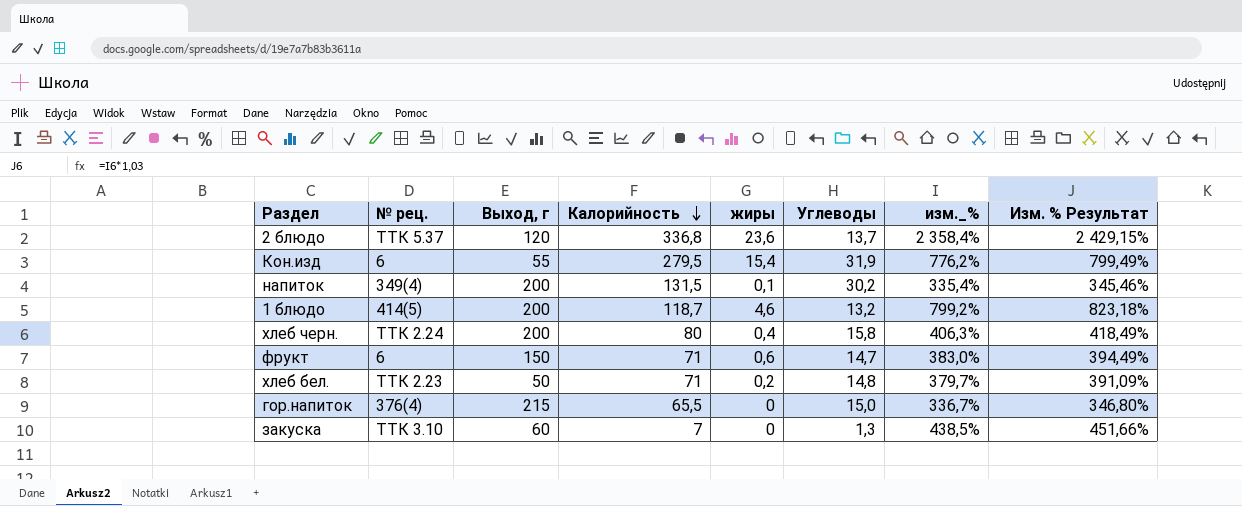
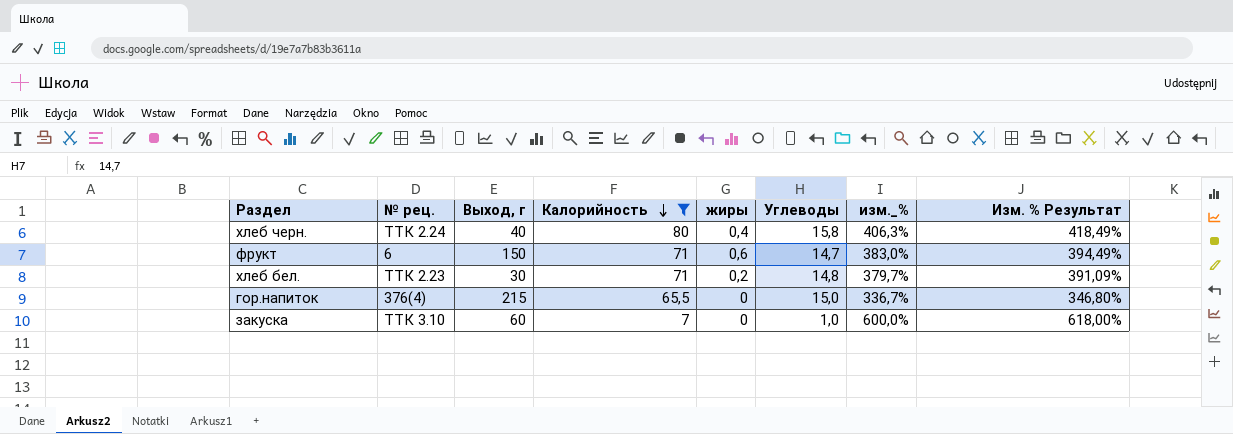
filter: none -> Калорийность <= 80
хлеб черн. | Выход, г: 200 -> 40
хлеб бел. | Выход, г: 50 -> 30
закуска | Углеводы: 1,3 -> 1,0
закуска | изм._%: 438,5% -> 600,0%
закуска | Изм. % Результат: 451,66% -> 618,00%

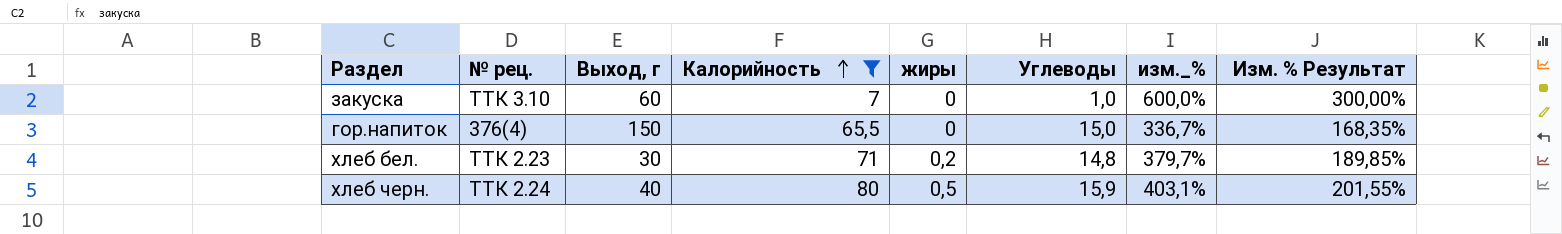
row order: Калорийность descending -> Калорийность ascending
column Изм. % Результат | formula: [изм._%] * 1,03 -> [изм._%] * 0,5
row фрукт: 6 | 150 | 71 | 0,6 | 14,7 | 383,0% | 394,49% -> none
гор.напиток | Выход, г: 215 -> 150
хлеб черн. | жиры: 0,4 -> 0,5
хлеб черн. | Углеводы: 15,8 -> 15,9
хлеб черн. | изм._%: 406,3% -> 403,1%

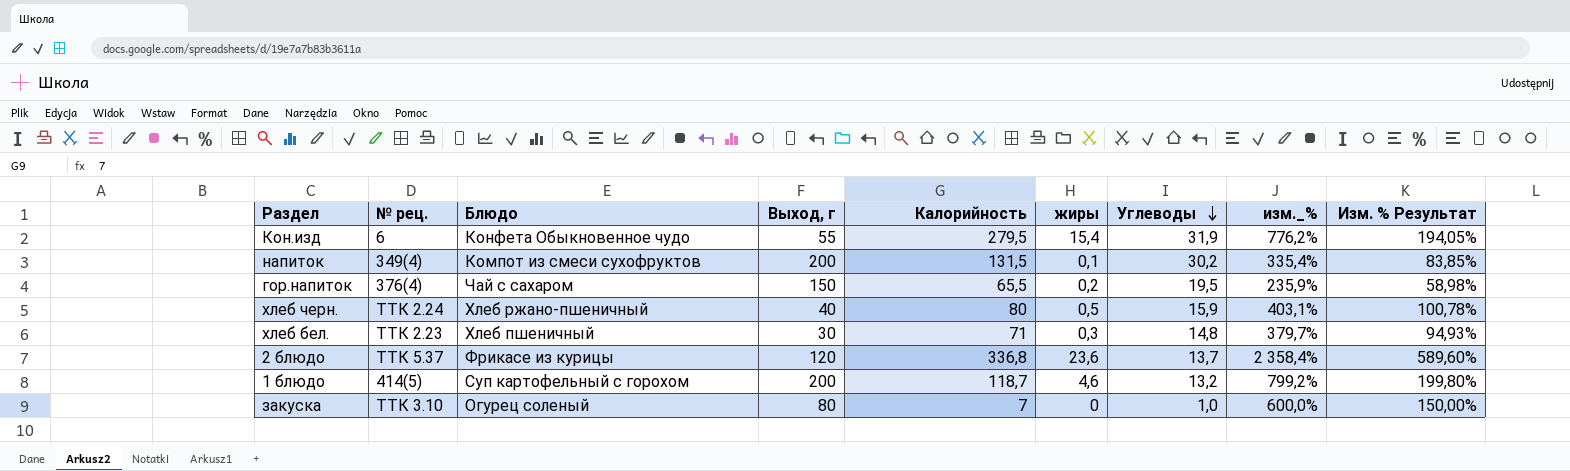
filter: Калорийность <= 80 -> none
row order: Калорийность ascending -> Углеводы descending
column Блюдо | position: none -> 3
column Изм. % Результат | formula: [изм._%] * 0,5 -> [изм._%] * 0,25
гор.напиток | жиры: 0 -> 0,2
гор.напиток | Углеводы: 15,0 -> 19,5
гор.напиток | изм._%: 336,7% -> 235,9%
хлеб бел. | жиры: 0,2 -> 0,3
закуска | Выход, г: 60 -> 80

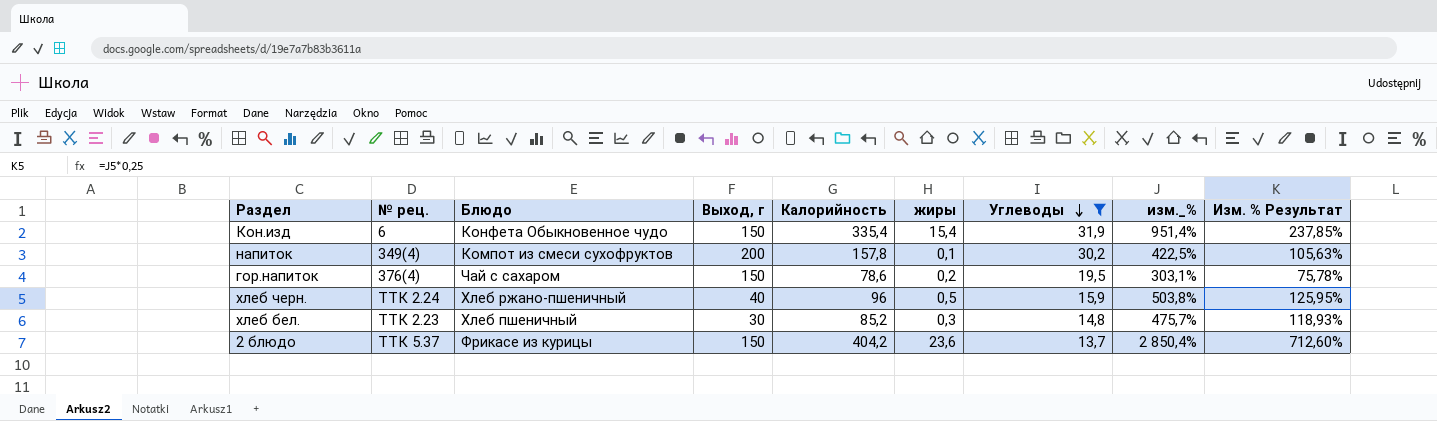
filter: none -> Углеводы >= 13,7
Кон.изд | Выход, г: 55 -> 150
Кон.изд | Калорийность: 279,5 -> 335,4
Кон.изд | изм._%: 776,2% -> 951,4%
Кон.изд | Изм. % Результат: 194,05% -> 237,85%
напиток | Калорийность: 131,5 -> 157,8
напиток | изм._%: 335,4% -> 422,5%
напиток | Изм. % Результат: 83,85% -> 105,63%
гор.напиток | Калорийность: 65,5 -> 78,6
гор.напиток | изм._%: 235,9% -> 303,1%
гор.напиток | Изм. % Результат: 58,98% -> 75,78%
хлеб черн. | Калорийность: 80 -> 96
хлеб черн. | изм._%: 403,1% -> 503,8%
хлеб черн. | Изм. % Результат: 100,78% -> 125,95%
хлеб бел. | Калорийность: 71 -> 85,2
хлеб бел. | изм._%: 379,7% -> 475,7%
хлеб бел. | Изм. % Результат: 94,93% -> 118,93%
2 блюдо | Выход, г: 120 -> 150
2 блюдо | Калорийность: 336,8 -> 404,2
2 блюдо | изм._%: 2 358,4% -> 2 850,4%
2 блюдо | Изм. % Результат: 589,60% -> 712,60%

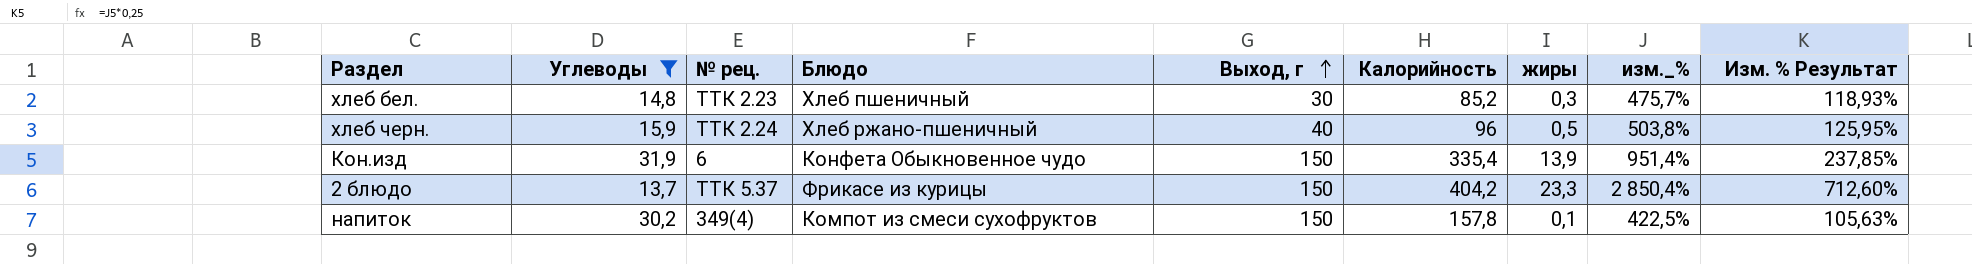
row order: Углеводы descending -> Выход, г ascending
column Углеводы | position: 7 -> 2
row гор.напиток: 376(4) | Чай с сахаром | 150 | 78,6 | 0,2 | 19,5 | 303,1% | 75,78% -> none
Кон.изд | жиры: 15,4 -> 13,9
2 блюдо | жиры: 23,6 -> 23,3
напиток | Выход, г: 200 -> 150

